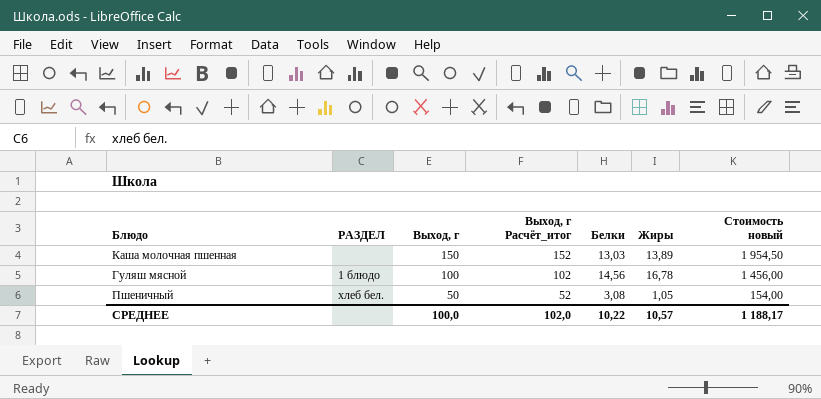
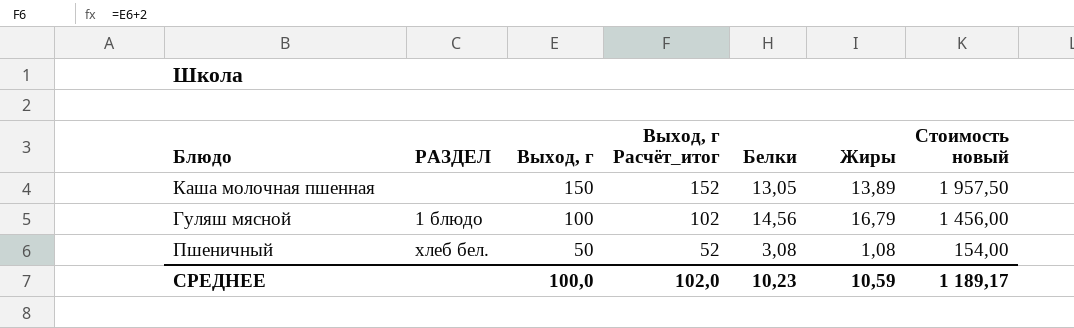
Каша молочная пшенная | Белки: 13,03 -> 13,05
Каша молочная пшенная | Стоимость новый: 1 954,50 -> 1 957,50
Гуляш мясной | Жиры: 16,78 -> 16,79
Пшеничный | Жиры: 1,05 -> 1,08
СРЕДНЕЕ | Белки: 10,22 -> 10,23
СРЕДНЕЕ | Жиры: 10,57 -> 10,59
СРЕДНЕЕ | Стоимость новый: 1 188,17 -> 1 189,17

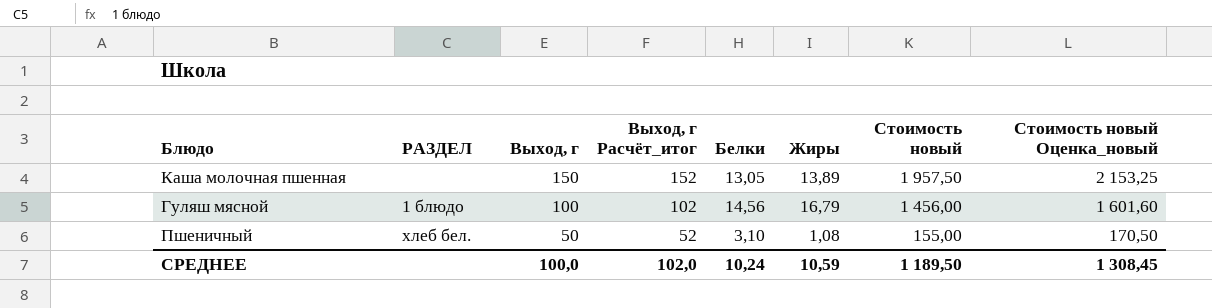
column Стоимость новый Оценка_новый | formula: none -> [Стоимость новый] * 1,1
Пшеничный | Белки: 3,08 -> 3,10
Пшеничный | Стоимость новый: 154,00 -> 155,00
СРЕДНЕЕ | Белки: 10,23 -> 10,24
СРЕДНЕЕ | Стоимость новый: 1 189,17 -> 1 189,50

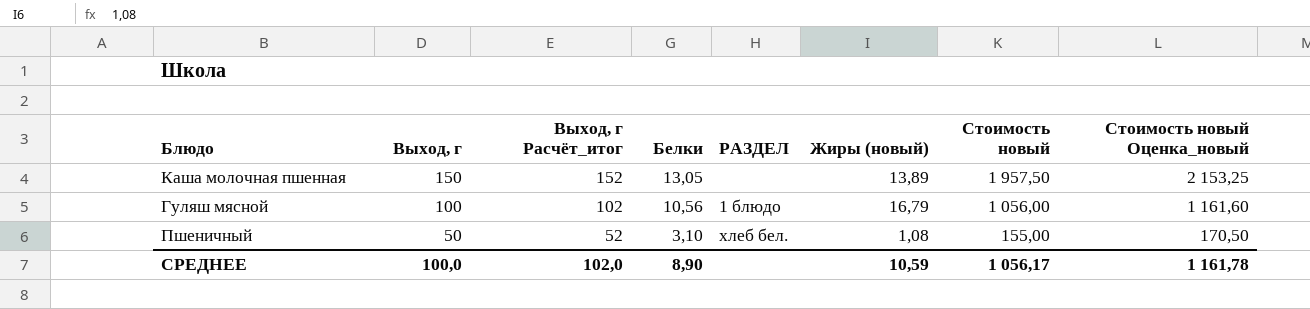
column РАЗДЕЛ | position: 2 -> 5
column name: Жиры -> Жиры (новый)
Гуляш мясной | Белки: 14,56 -> 10,56
Гуляш мясной | Стоимость новый: 1 456,00 -> 1 056,00
Гуляш мясной | Стоимость новый Оценка_новый: 1 601,60 -> 1 161,60
СРЕДНЕЕ | Белки: 10,24 -> 8,90
СРЕДНЕЕ | Стоимость новый: 1 189,50 -> 1 056,17
СРЕДНЕЕ | Стоимость новый Оценка_новый: 1 308,45 -> 1 161,78

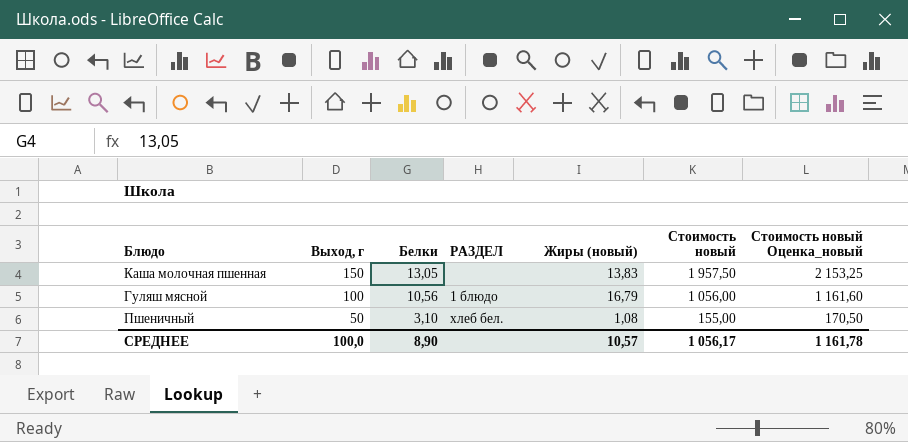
column Выход, г Расчёт_итог | formula: [Выход, г] + 2 -> none
Каша молочная пшенная | Жиры (новый): 13,89 -> 13,83
СРЕДНЕЕ | Жиры (новый): 10,59 -> 10,57

